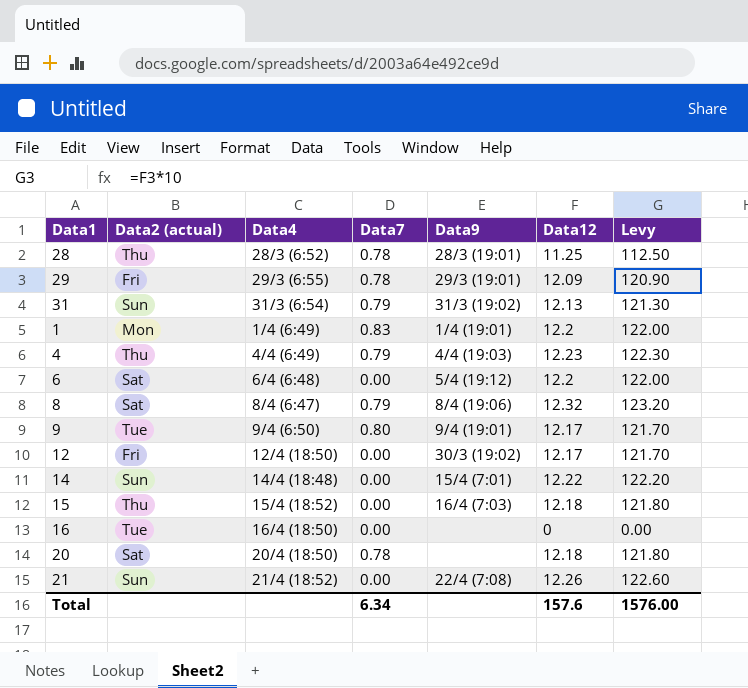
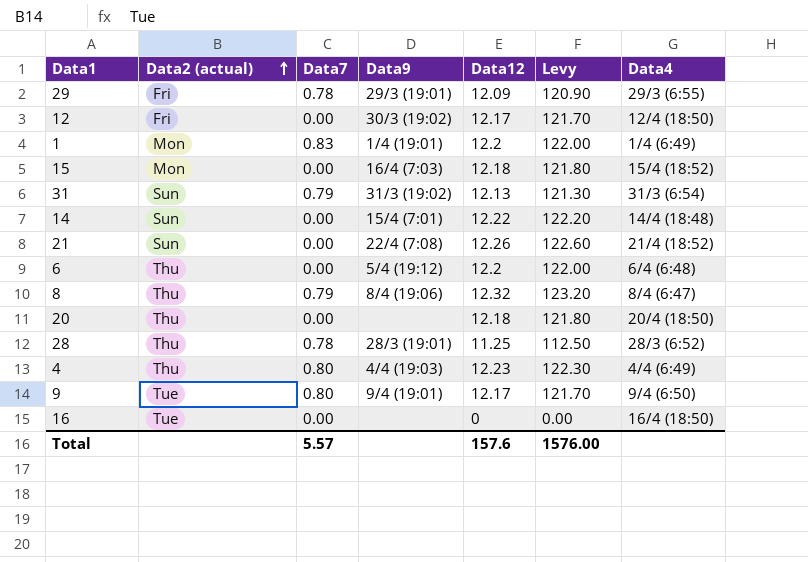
row order: none -> Data2 (actual) ascending
column Data4 | position: 3 -> 7
15 | Data2 (actual): Thu -> Mon
6 | Data2 (actual): Sat -> Thu
8 | Data2 (actual): Sat -> Thu
20 | Data2 (actual): Sat -> Thu
20 | Data7: 0.78 -> 0.00
4 | Data7: 0.79 -> 0.80
Total | Data7: 6.34 -> 5.57

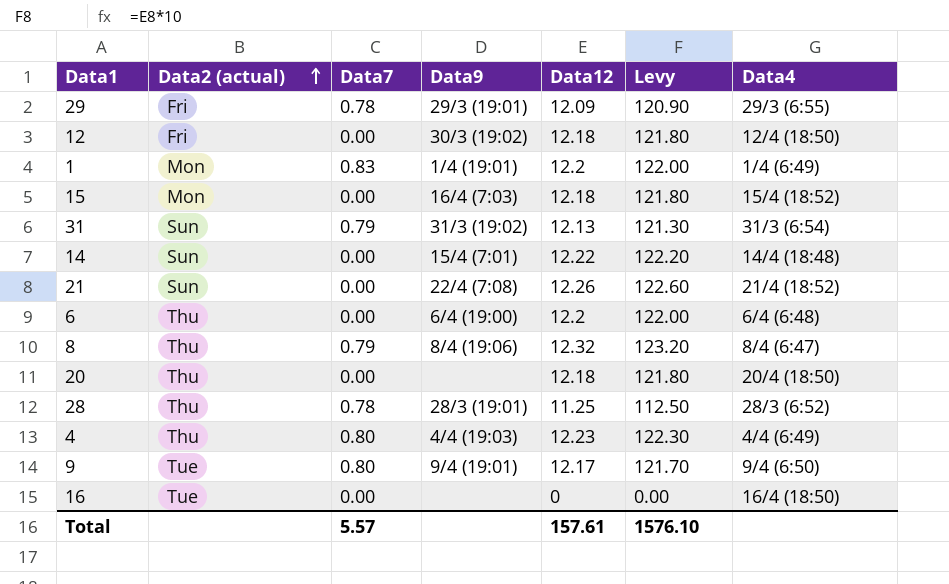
12 | Data12: 12.17 -> 12.18
12 | Levy: 121.70 -> 121.80
6 | Data9: 5/4 (19:12) -> 6/4 (19:00)
Total | Data12: 157.6 -> 157.61
Total | Levy: 1576.00 -> 1576.10

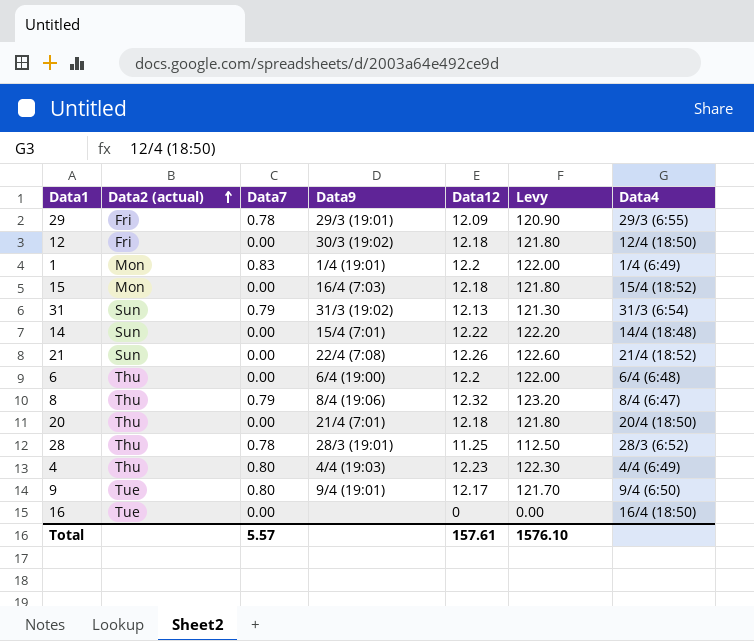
20 | Data9: none -> 21/4 (7:01)

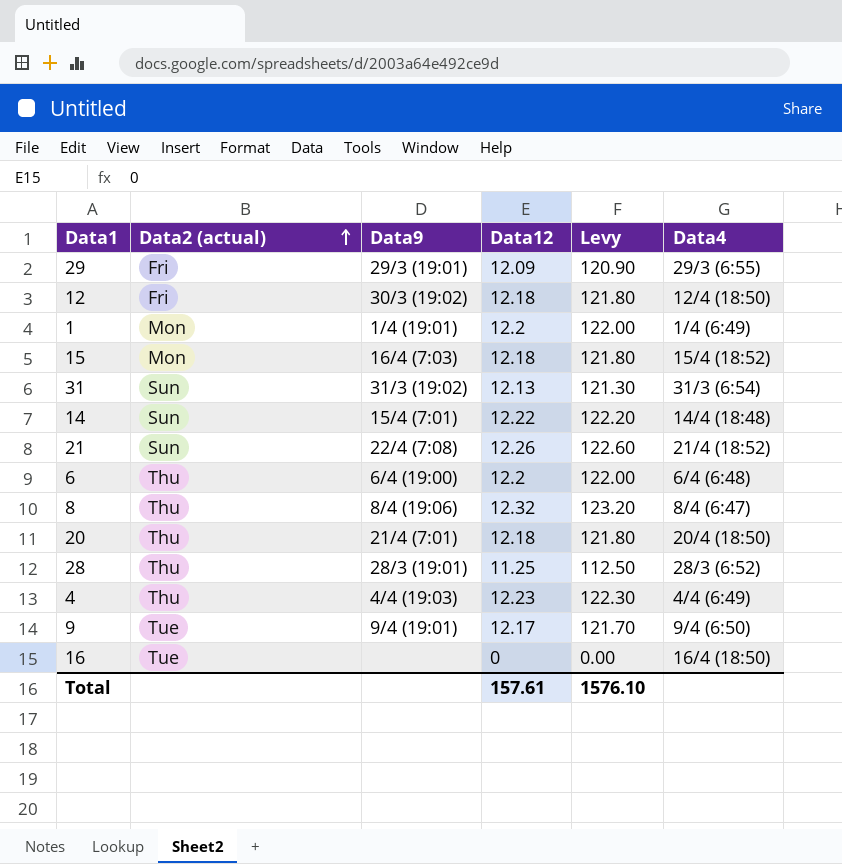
column Data7 | position: 3 -> none

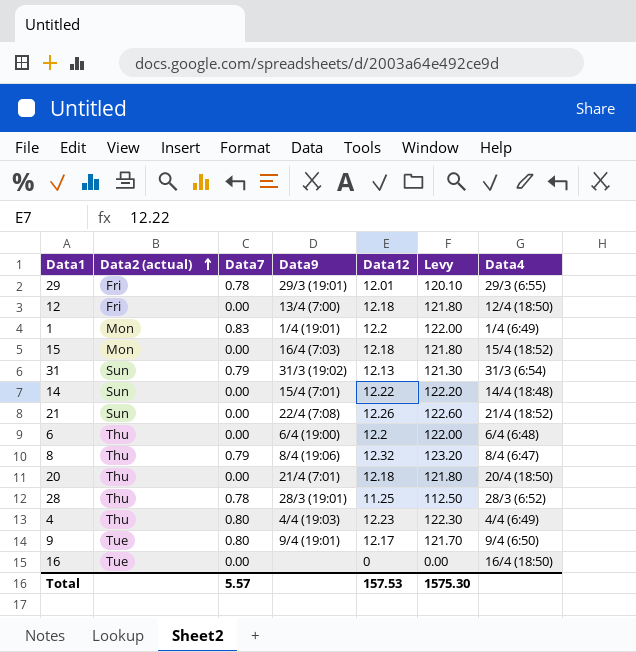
column Data7 | position: none -> 3
29 | Data12: 12.09 -> 12.01
29 | Levy: 120.90 -> 120.10
12 | Data9: 30/3 (19:02) -> 13/4 (7:00)
Total | Data12: 157.61 -> 157.53
Total | Levy: 1576.10 -> 1575.30

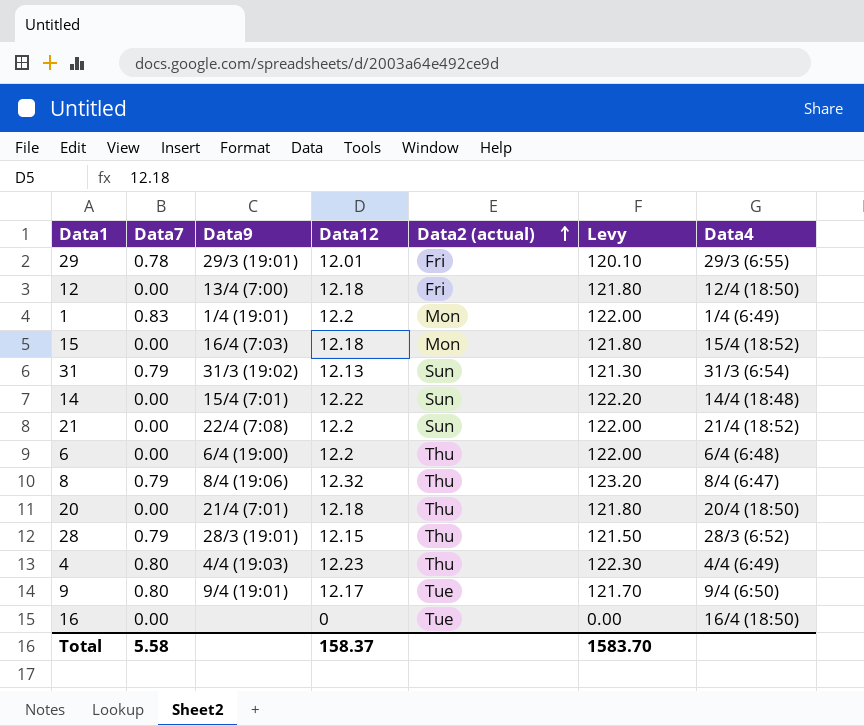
column Data2 (actual) | position: 2 -> 5
21 | Data12: 12.26 -> 12.2
21 | Levy: 122.60 -> 122.00
28 | Data7: 0.78 -> 0.79
28 | Data12: 11.25 -> 12.15
28 | Levy: 112.50 -> 121.50
Total | Data7: 5.57 -> 5.58
Total | Data12: 157.53 -> 158.37
Total | Levy: 1575.30 -> 1583.70

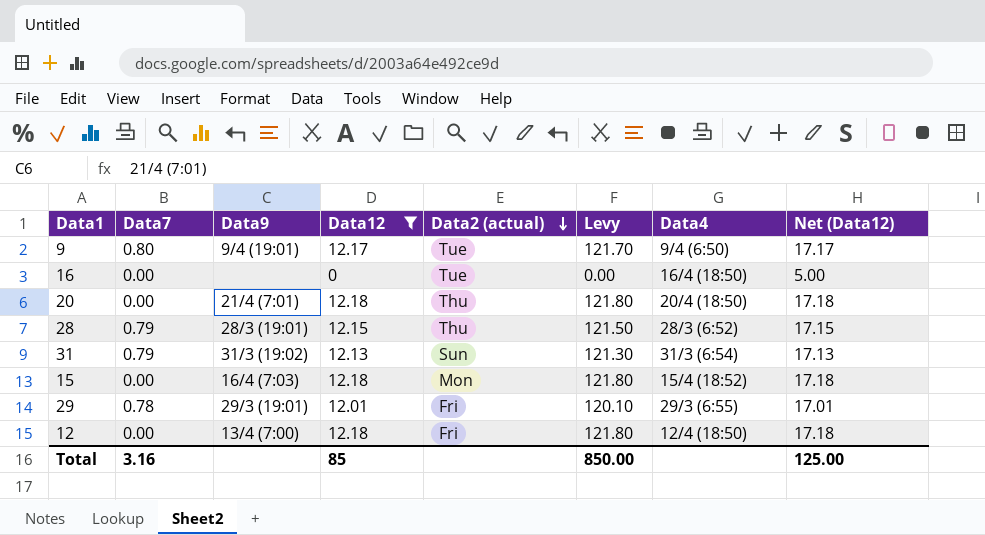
filter: none -> Data12 <= 12.18
row order: Data2 (actual) ascending -> Data2 (actual) descending
column Net (Data12) | formula: none -> [Data12] + 5
Total | Data7: 5.58 -> 3.16
Total | Data12: 158.37 -> 85
Total | Levy: 1583.70 -> 850.00

